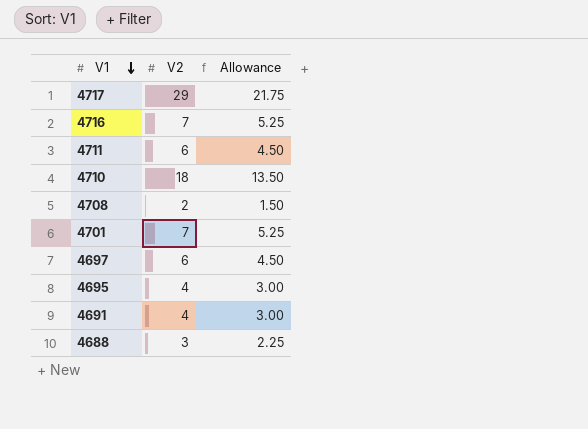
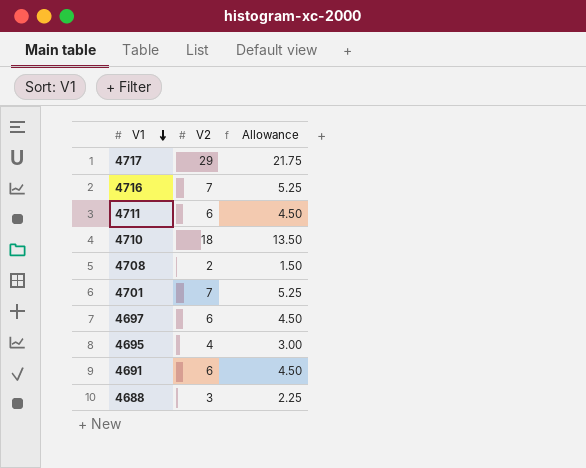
4691 | V2: 4 -> 6
4691 | Allowance: 3.00 -> 4.50

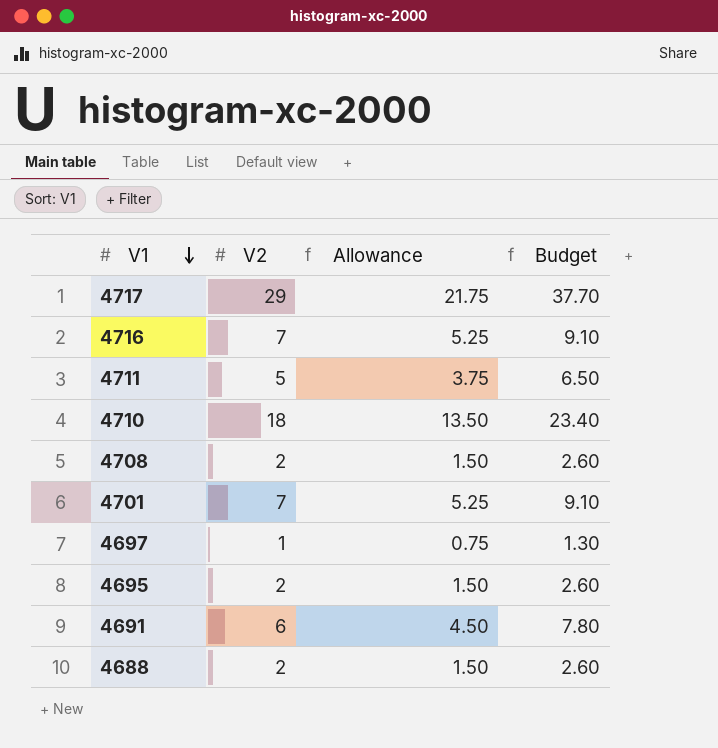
column Budget | formula: none -> [V2] * 1.3
4711 | V2: 6 -> 5
4711 | Allowance: 4.50 -> 3.75
4697 | V2: 6 -> 1
4697 | Allowance: 4.50 -> 0.75
4695 | V2: 4 -> 2
4695 | Allowance: 3.00 -> 1.50
4688 | V2: 3 -> 2
4688 | Allowance: 2.25 -> 1.50

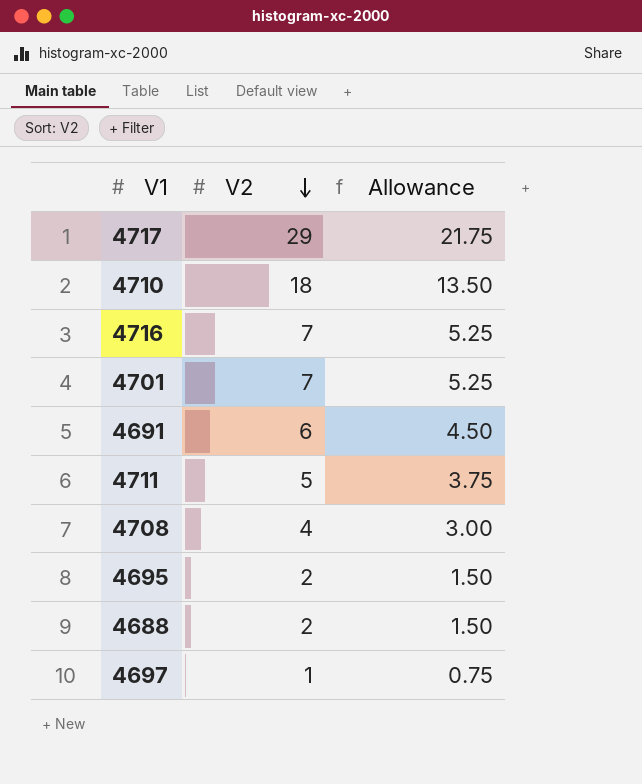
row order: V1 descending -> V2 descending
column Budget | formula: [V2] * 1.3 -> none
4708 | V2: 2 -> 4
4708 | Allowance: 1.50 -> 3.00

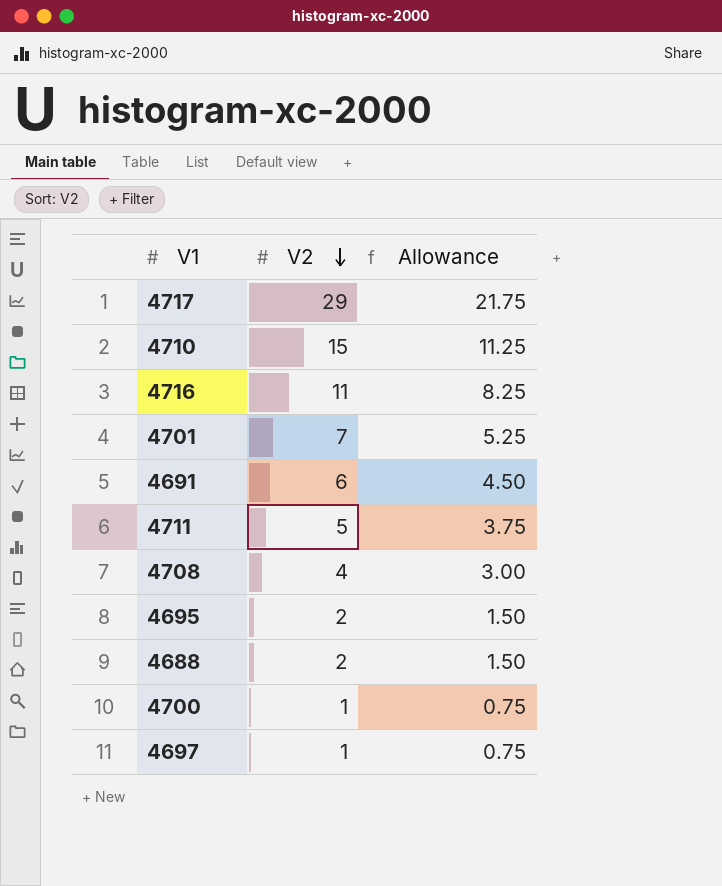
4710 | V2: 18 -> 15
4710 | Allowance: 13.50 -> 11.25
4716 | V2: 7 -> 11
4716 | Allowance: 5.25 -> 8.25
row 4700: none -> 1 | 0.75

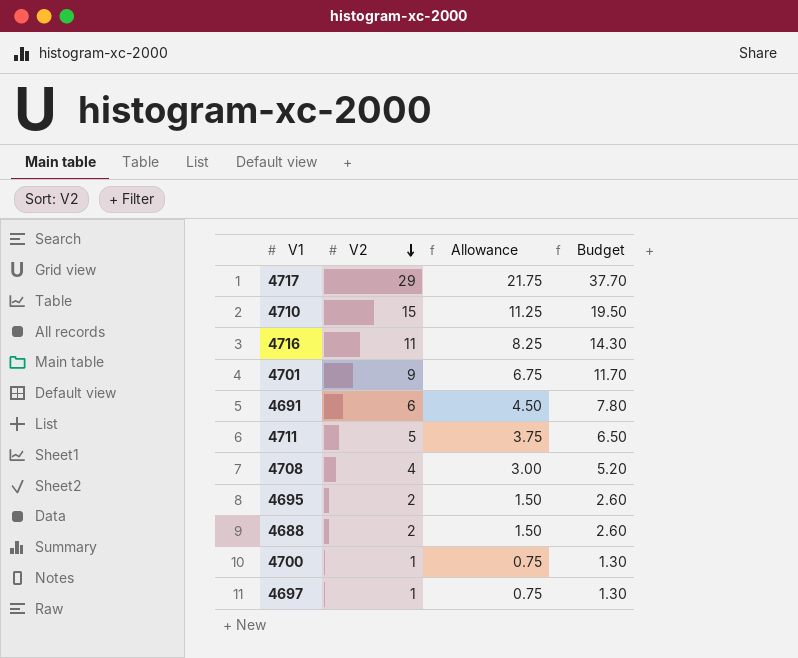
column Budget | formula: none -> [V2] * 1.3
4701 | V2: 7 -> 9
4701 | Allowance: 5.25 -> 6.75

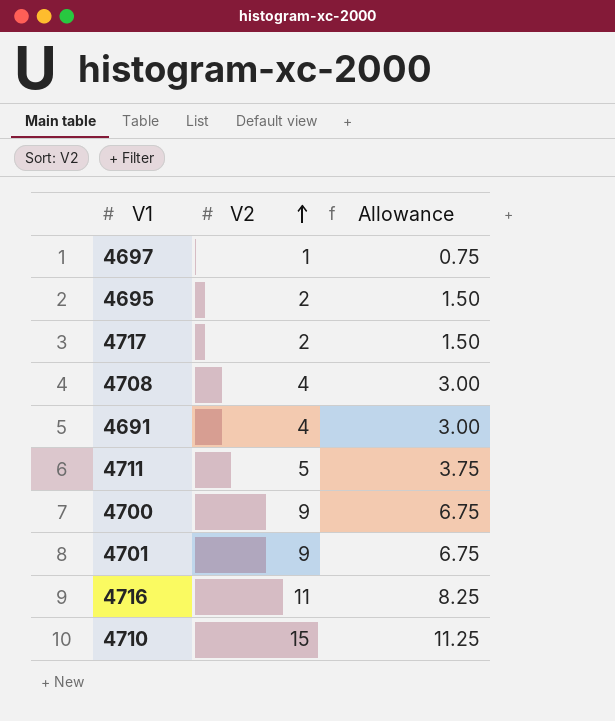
row order: V2 descending -> V2 ascending
column Budget | formula: [V2] * 1.3 -> none
row 4688: 2 | 1.50 | 2.60 -> none
4717 | V2: 29 -> 2
4717 | Allowance: 21.75 -> 1.50
4691 | V2: 6 -> 4
4691 | Allowance: 4.50 -> 3.00
4700 | V2: 1 -> 9
4700 | Allowance: 0.75 -> 6.75

